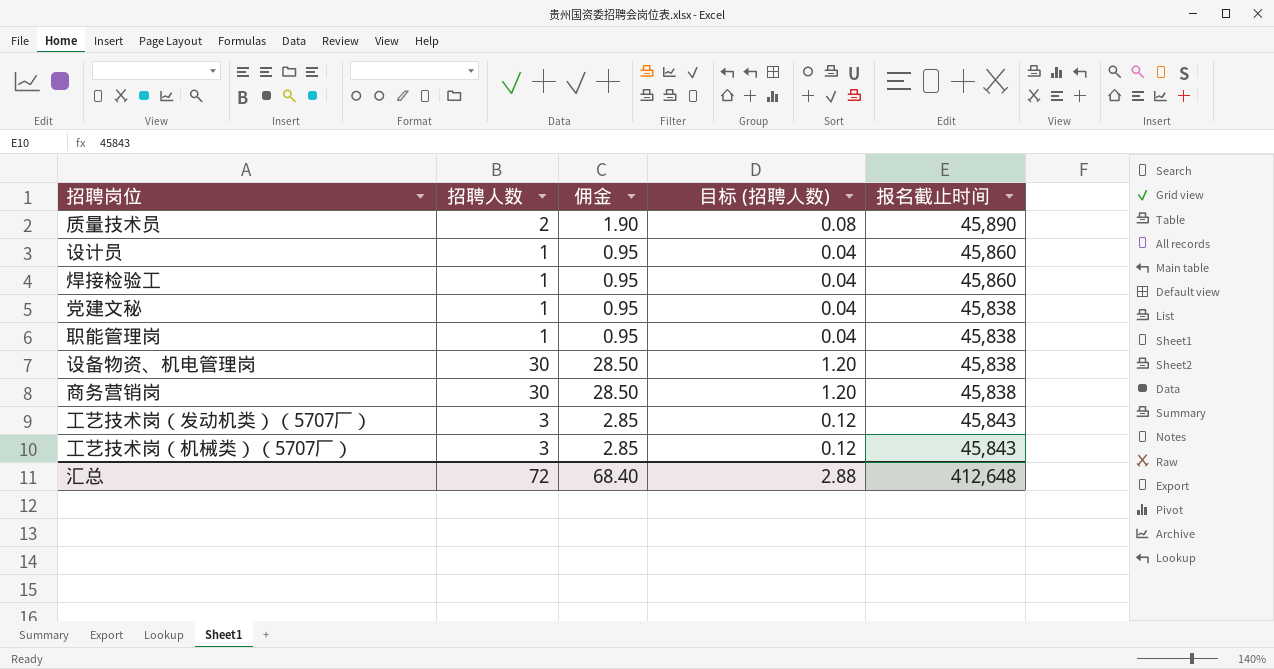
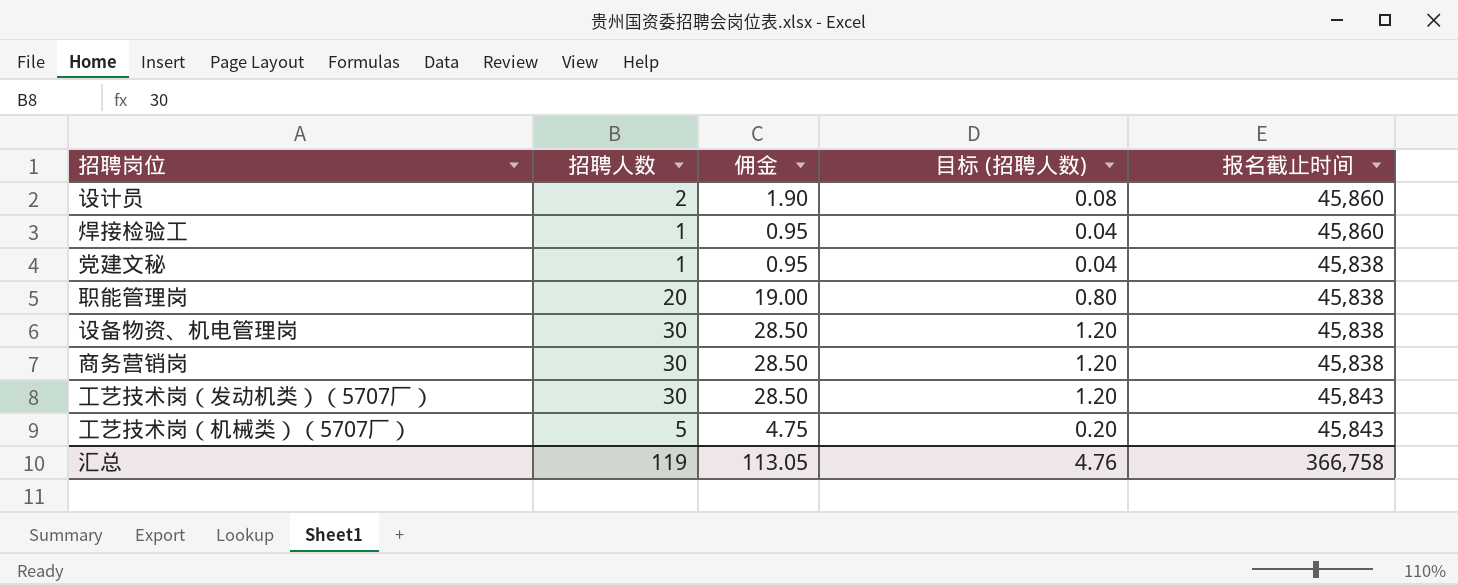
row 质量技术员: 2 | 1.90 | 0.08 | 45,890 -> none
设计员 | 招聘人数: 1 -> 2
设计员 | 佣金: 0.95 -> 1.90
设计员 | 目标 (招聘人数): 0.04 -> 0.08
职能管理岗 | 招聘人数: 1 -> 20
职能管理岗 | 佣金: 0.95 -> 19.00
职能管理岗 | 目标 (招聘人数): 0.04 -> 0.80
工艺技术岗（发动机类）（5707厂） | 招聘人数: 3 -> 30
工艺技术岗（发动机类）（5707厂） | 佣金: 2.85 -> 28.50
工艺技术岗（发动机类）（5707厂） | 目标 (招聘人数): 0.12 -> 1.20
工艺技术岗（机械类）（5707厂） | 招聘人数: 3 -> 5
工艺技术岗（机械类）（5707厂） | 佣金: 2.85 -> 4.75
工艺技术岗（机械类）（5707厂） | 目标 (招聘人数): 0.12 -> 0.20
汇总 | 招聘人数: 72 -> 119
汇总 | 佣金: 68.40 -> 113.05
汇总 | 目标 (招聘人数): 2.88 -> 4.76
汇总 | 报名截止时间: 412,648 -> 366,758

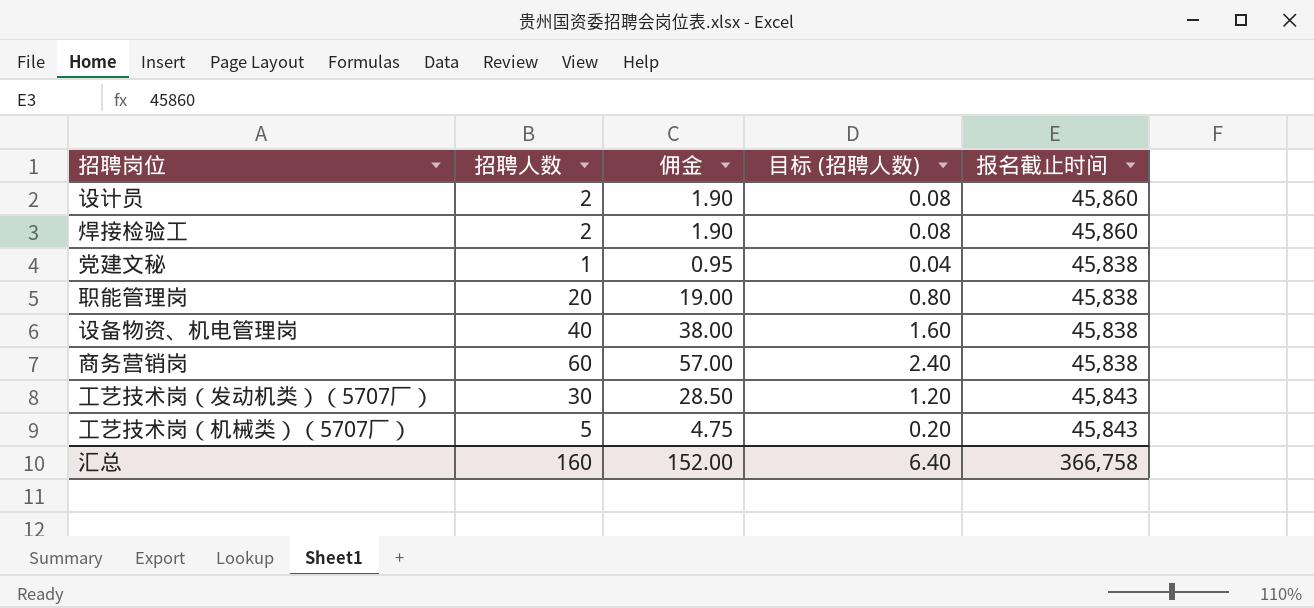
焊接检验工 | 招聘人数: 1 -> 2
焊接检验工 | 佣金: 0.95 -> 1.90
焊接检验工 | 目标 (招聘人数): 0.04 -> 0.08
设备物资、机电管理岗 | 招聘人数: 30 -> 40
设备物资、机电管理岗 | 佣金: 28.50 -> 38.00
设备物资、机电管理岗 | 目标 (招聘人数): 1.20 -> 1.60
商务营销岗 | 招聘人数: 30 -> 60
商务营销岗 | 佣金: 28.50 -> 57.00
商务营销岗 | 目标 (招聘人数): 1.20 -> 2.40
汇总 | 招聘人数: 119 -> 160
汇总 | 佣金: 113.05 -> 152.00
汇总 | 目标 (招聘人数): 4.76 -> 6.40

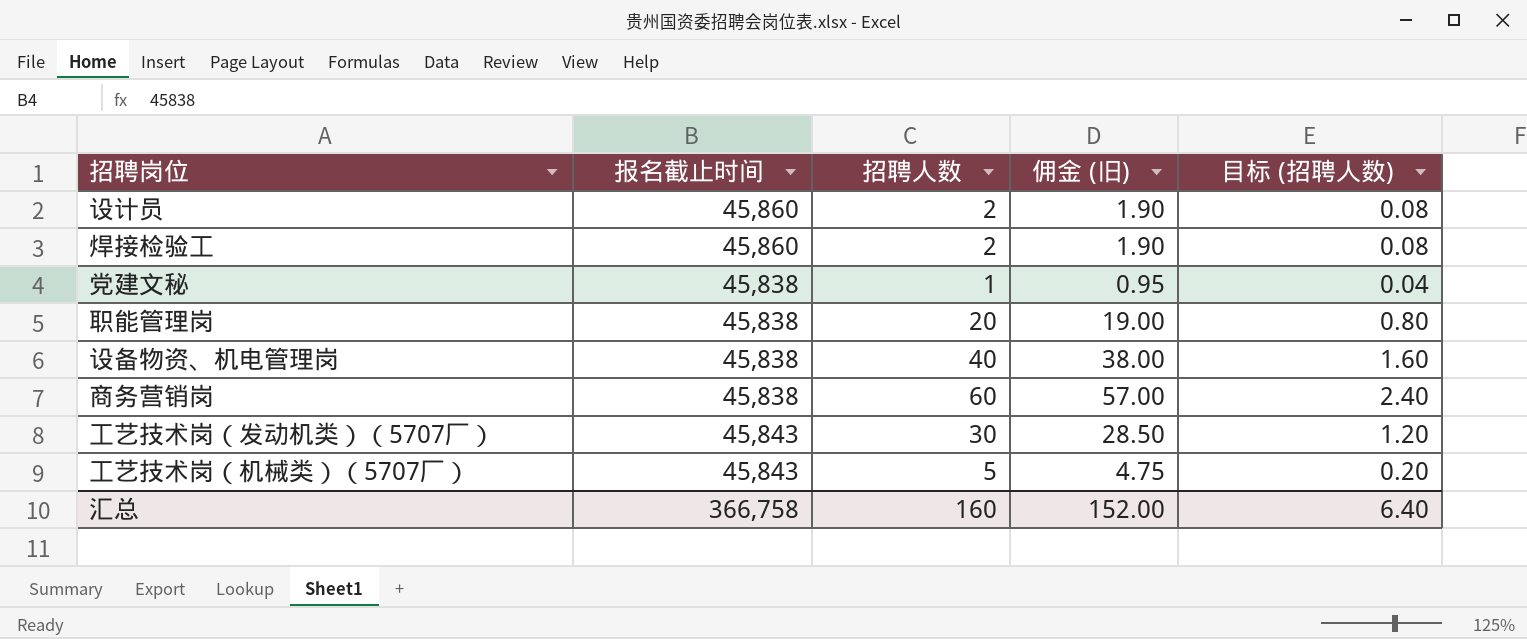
column 报名截止时间 | position: 5 -> 2
column name: 佣金 -> 佣金 (旧)

